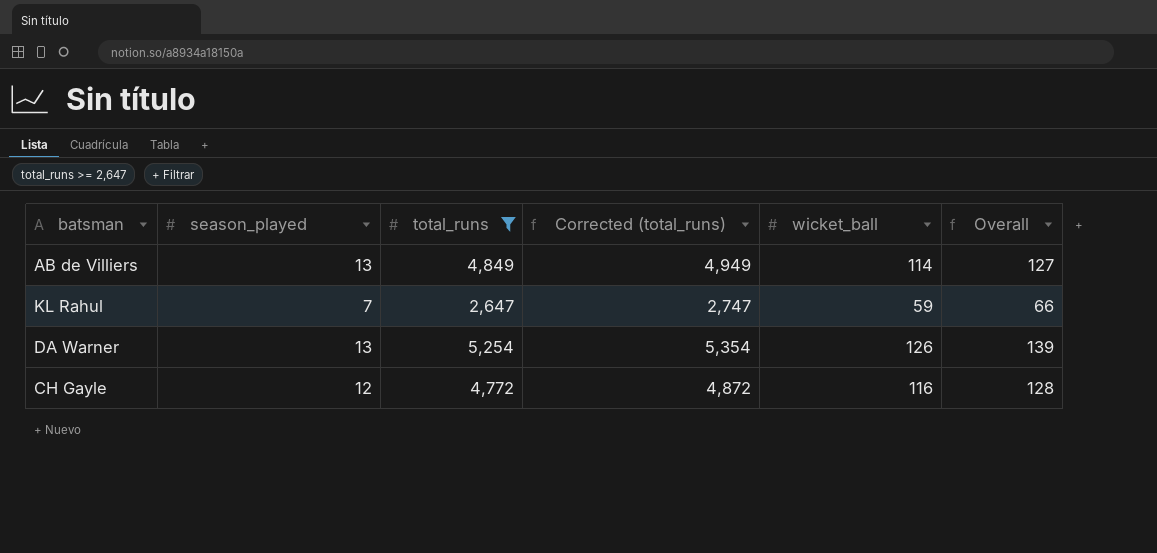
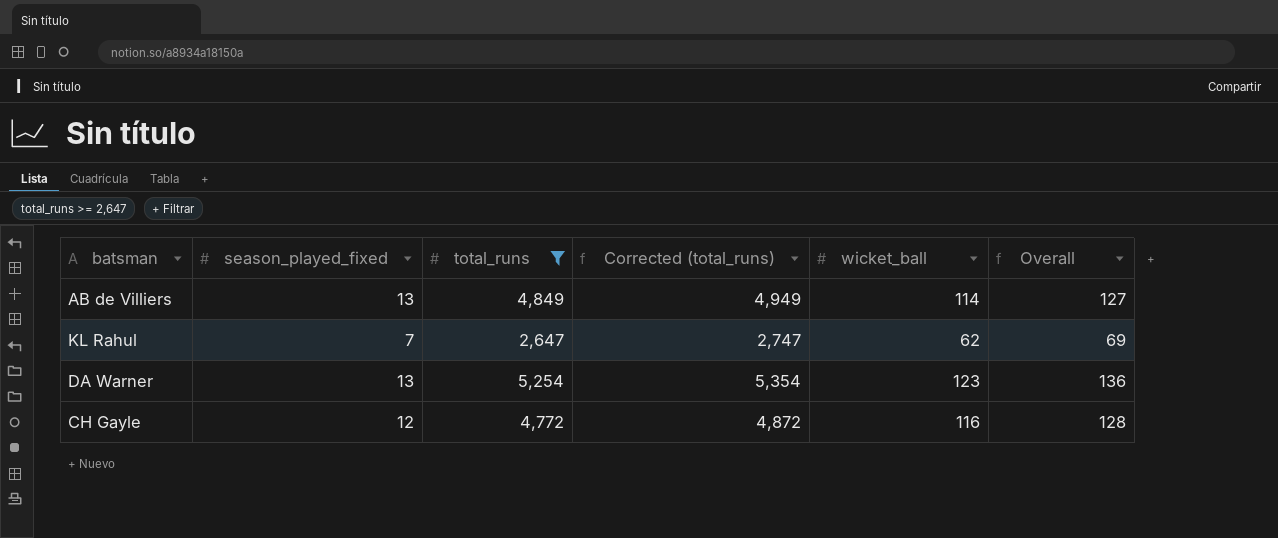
column name: season_played -> season_played_fixed
KL Rahul | wicket_ball: 59 -> 62
KL Rahul | Overall: 66 -> 69
DA Warner | wicket_ball: 126 -> 123
DA Warner | Overall: 139 -> 136

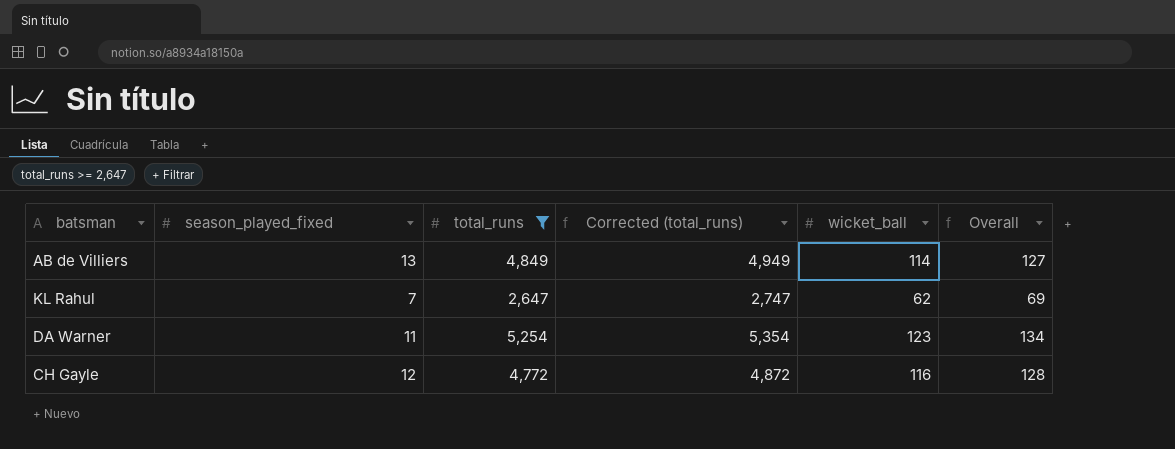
DA Warner | season_played_fixed: 13 -> 11
DA Warner | Overall: 136 -> 134

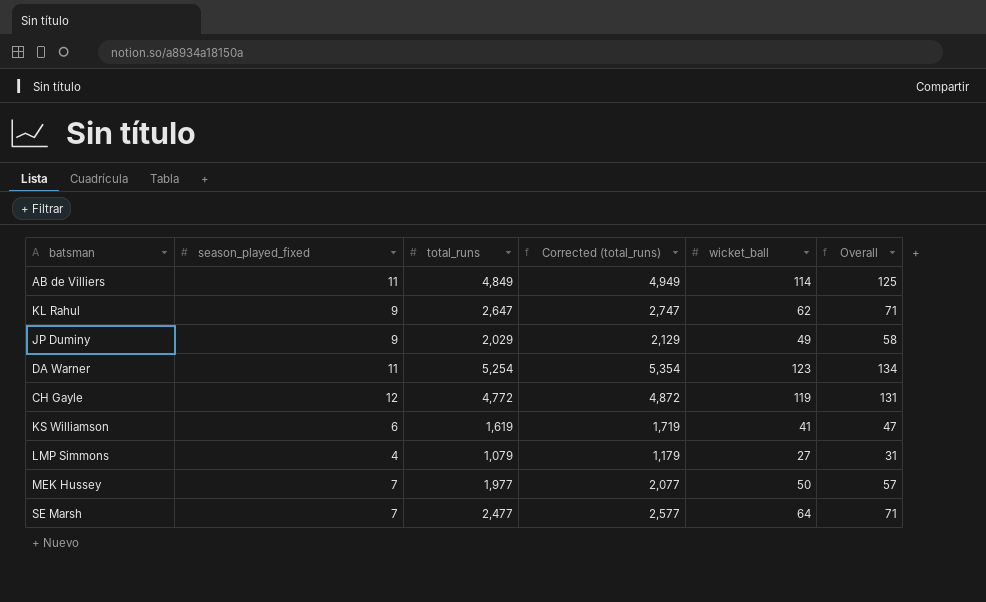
filter: total_runs >= 2,647 -> none
AB de Villiers | season_played_fixed: 13 -> 11
AB de Villiers | Overall: 127 -> 125
KL Rahul | season_played_fixed: 7 -> 9
KL Rahul | Overall: 69 -> 71
CH Gayle | wicket_ball: 116 -> 119
CH Gayle | Overall: 128 -> 131

